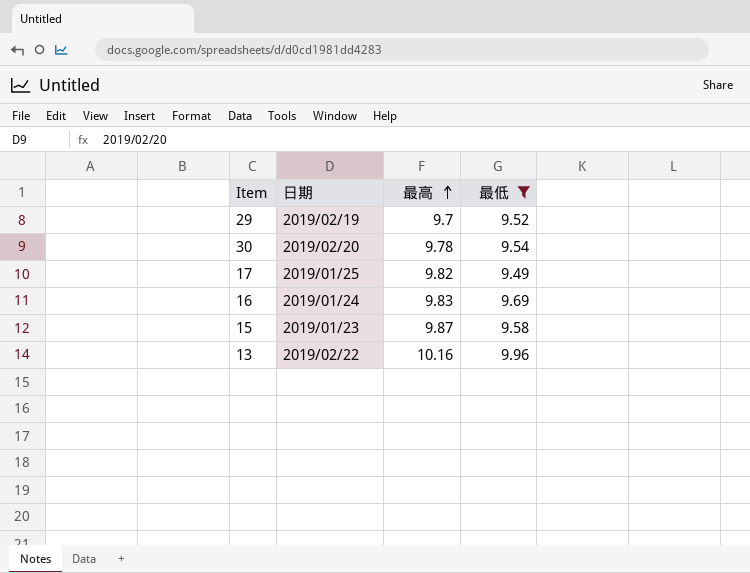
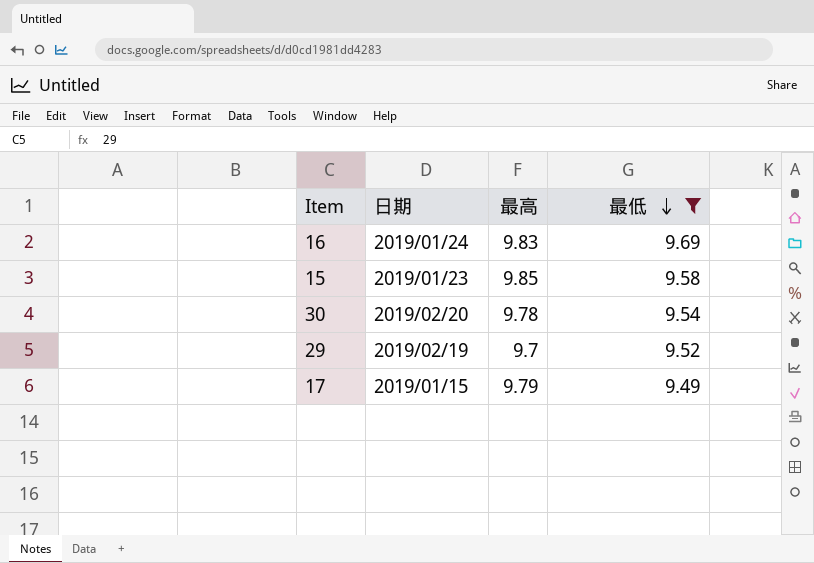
row order: 最高 ascending -> 最低 descending
row 13: 2019/02/22 | 10.16 | 9.96 -> none
15 | 最高: 9.87 -> 9.85
17 | 日期: 2019/01/25 -> 2019/01/15
17 | 最高: 9.82 -> 9.79

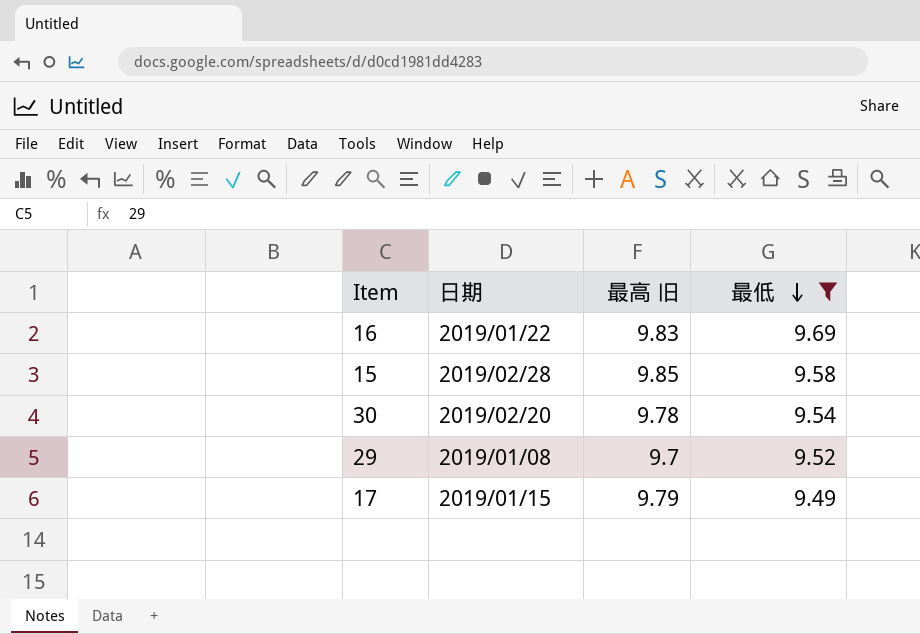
column name: 最高 -> 最高 旧
16 | 日期: 2019/01/24 -> 2019/01/22
15 | 日期: 2019/01/23 -> 2019/02/28
29 | 日期: 2019/02/19 -> 2019/01/08

